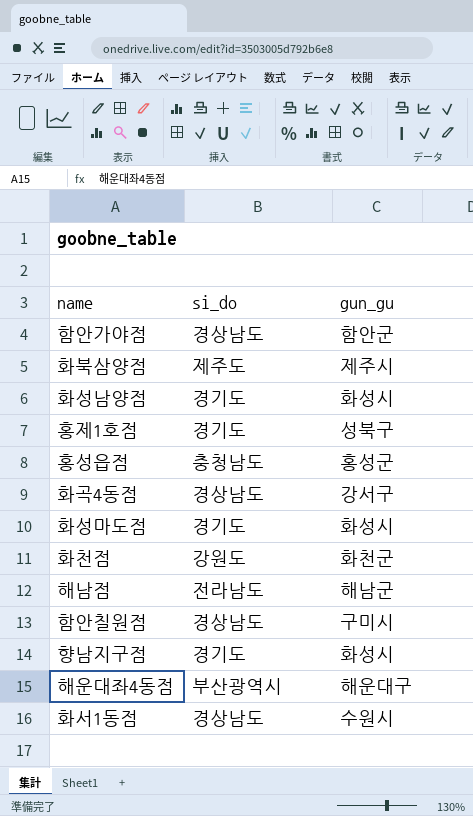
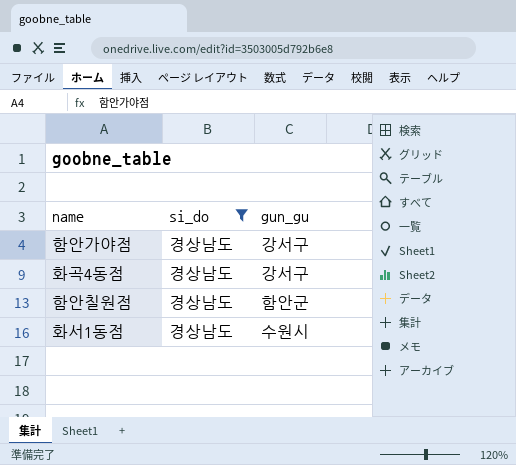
filter: none -> si_do = 경상남도
함안가야점 | gun_gu: 함안군 -> 강서구
함안칠원점 | gun_gu: 구미시 -> 함안군

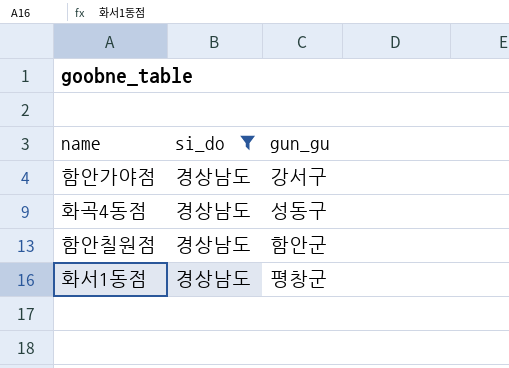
화곡4동점 | gun_gu: 강서구 -> 성동구
화서1동점 | gun_gu: 수원시 -> 평창군

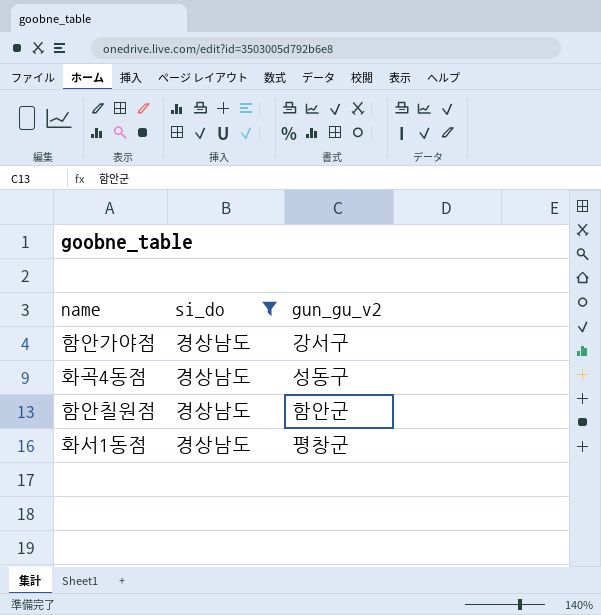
column name: gun_gu -> gun_gu_v2

